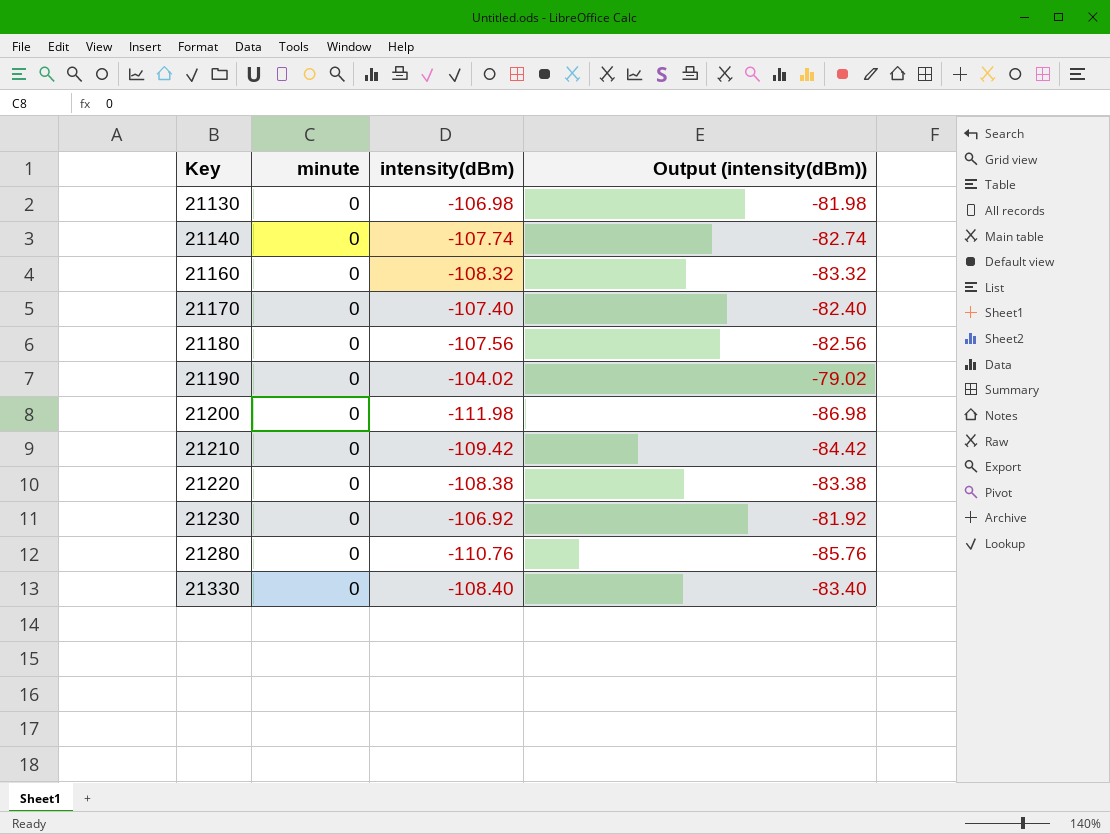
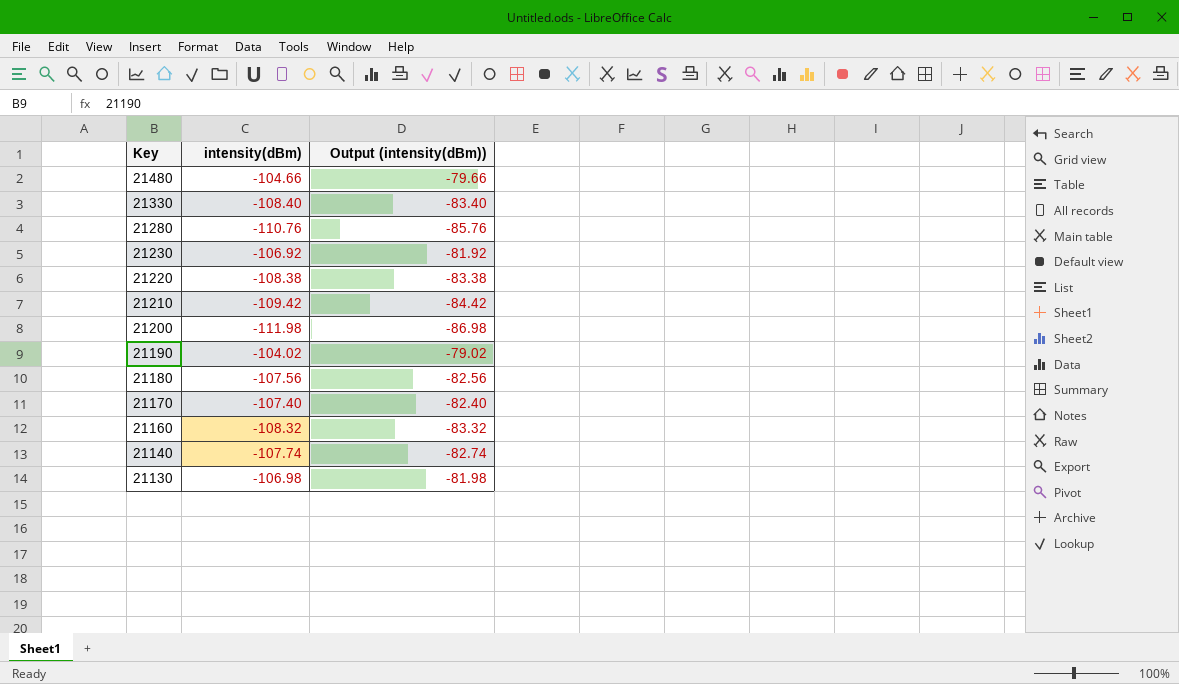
row order: Key ascending -> Key descending
column minute | position: 2 -> none
row 21480: none -> -104.66 | -79.66

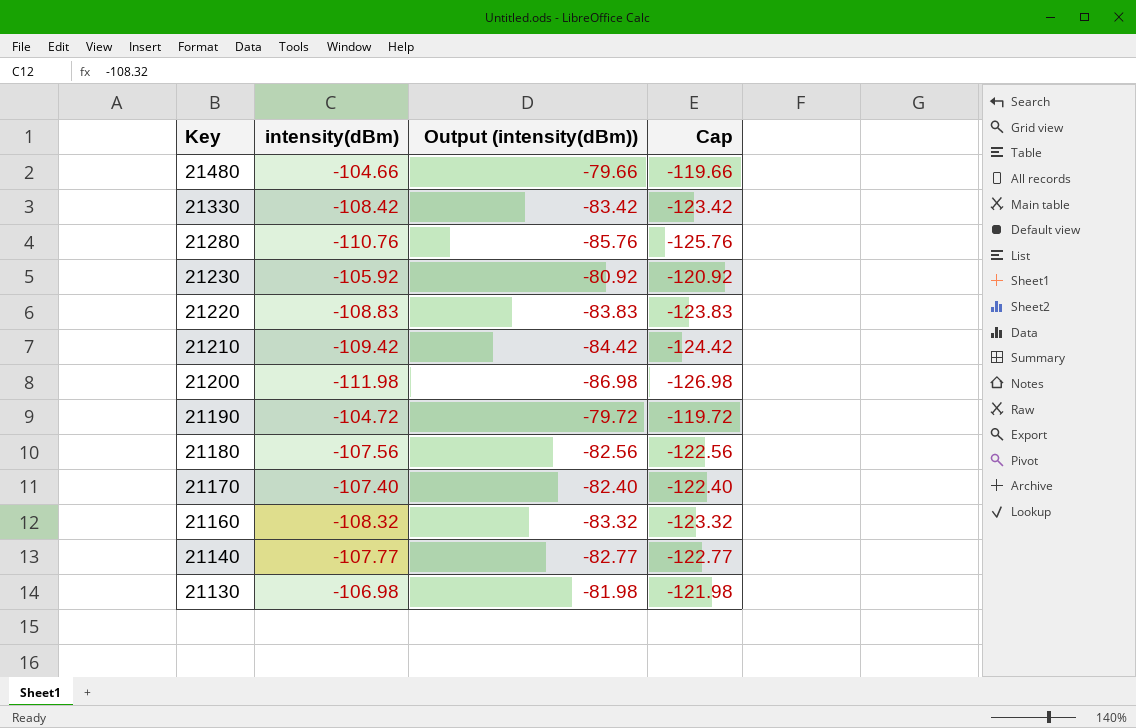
column Cap | formula: none -> [intensity(dBm)] - 15
21330 | intensity(dBm): -108.40 -> -108.42
21330 | Output (intensity(dBm)): -83.40 -> -83.42
21230 | intensity(dBm): -106.92 -> -105.92
21230 | Output (intensity(dBm)): -81.92 -> -80.92
21220 | intensity(dBm): -108.38 -> -108.83
21220 | Output (intensity(dBm)): -83.38 -> -83.83
21190 | intensity(dBm): -104.02 -> -104.72
21190 | Output (intensity(dBm)): -79.02 -> -79.72
21140 | intensity(dBm): -107.74 -> -107.77
21140 | Output (intensity(dBm)): -82.74 -> -82.77

